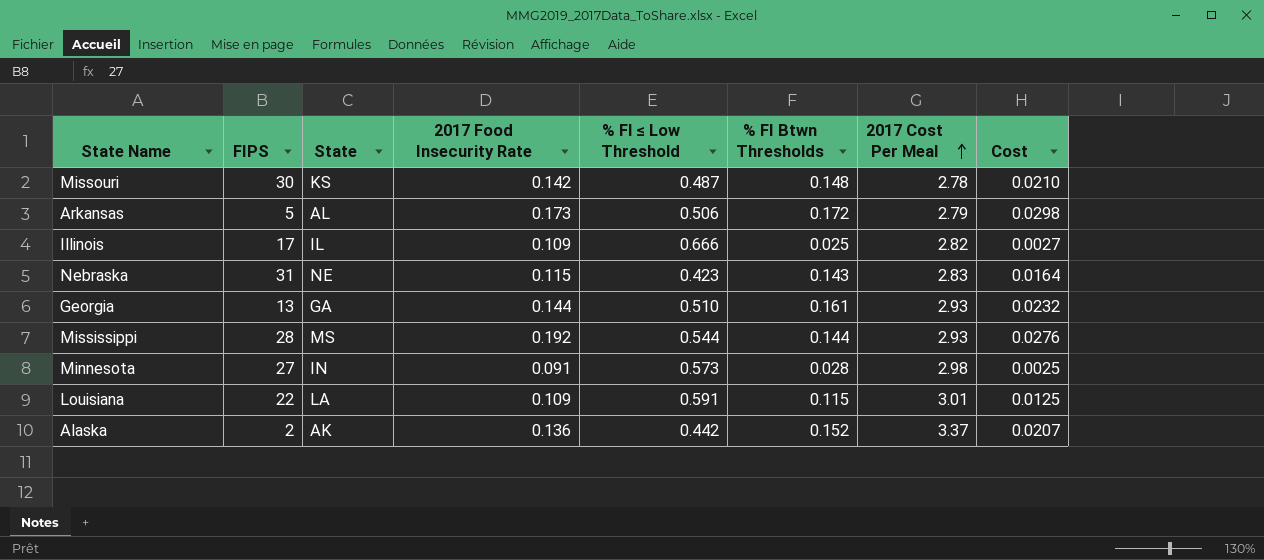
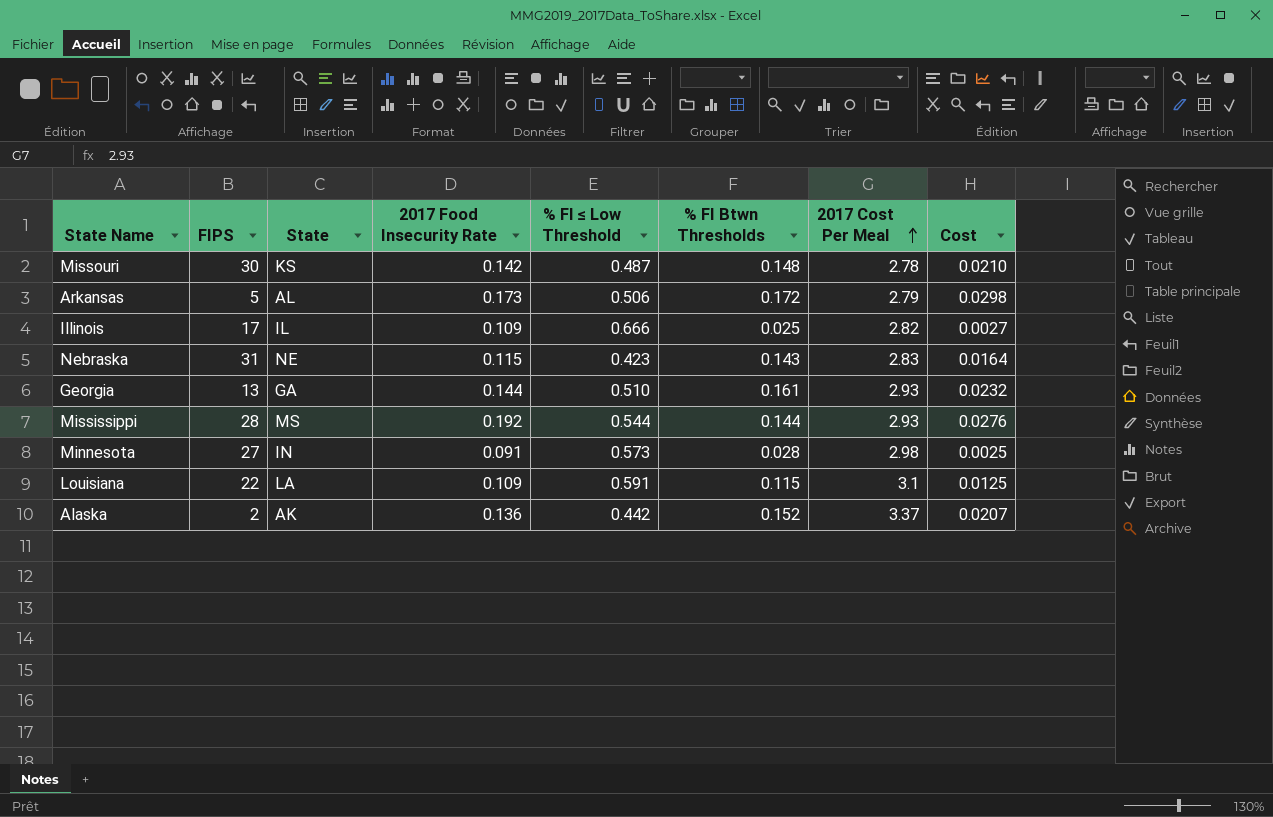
Louisiana | 2017 Cost Per Meal: 3.01 -> 3.1

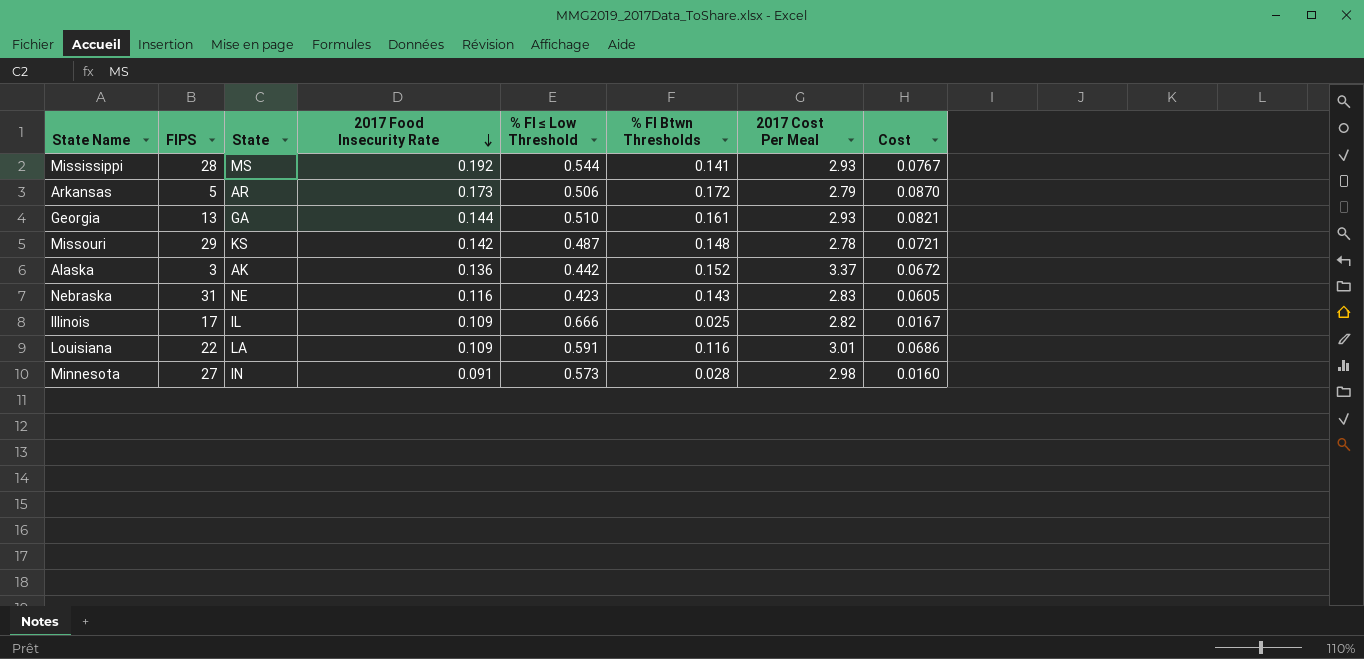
row order: 2017 Cost Per Meal ascending -> 2017 Food Insecurity Rate descending
column Cost | formula: [2017 Food Insecurity Rate] * [% FI Btwn Thresholds] -> [% FI ≤ Low Threshold] * [% FI Btwn Thresholds]
Mississippi | % FI Btwn Thresholds: 0.144 -> 0.141
Arkansas | State: AL -> AR
Missouri | FIPS: 30 -> 29
Alaska | FIPS: 2 -> 3
Nebraska | 2017 Food Insecurity Rate: 0.115 -> 0.116
Louisiana | % FI Btwn Thresholds: 0.115 -> 0.116
Louisiana | 2017 Cost Per Meal: 3.1 -> 3.01

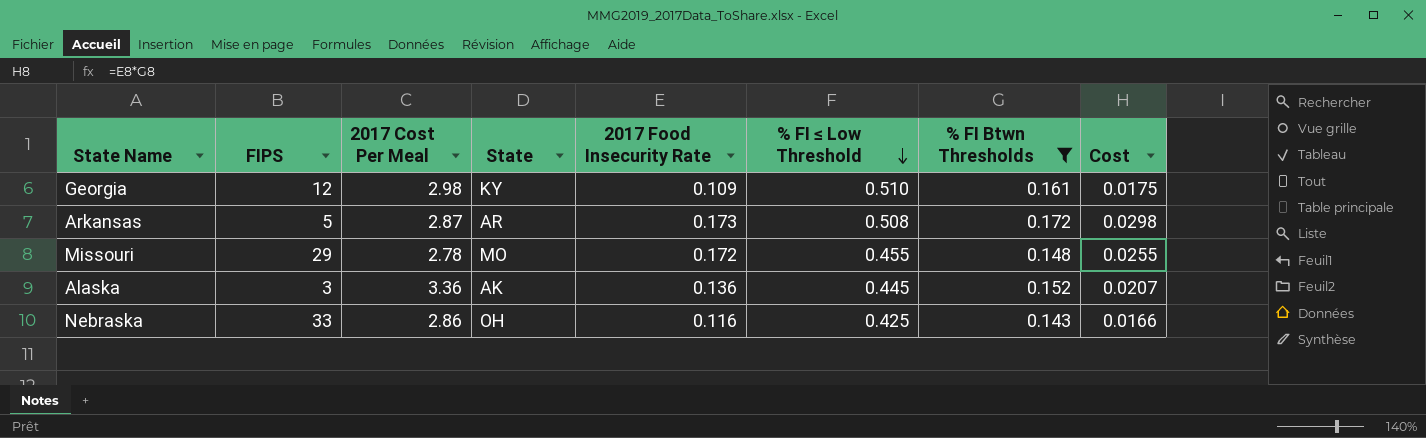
filter: none -> % FI Btwn Thresholds >= 0.143
row order: 2017 Food Insecurity Rate descending -> % FI ≤ Low Threshold descending
column 2017 Cost Per Meal | position: 7 -> 3
column Cost | formula: [% FI ≤ Low Threshold] * [% FI Btwn Thresholds] -> [2017 Food Insecurity Rate] * [% FI Btwn Thresholds]
Georgia | FIPS: 13 -> 12
Georgia | 2017 Cost Per Meal: 2.93 -> 2.98
Georgia | State: GA -> KY
Georgia | 2017 Food Insecurity Rate: 0.144 -> 0.109
Arkansas | 2017 Cost Per Meal: 2.79 -> 2.87
Arkansas | % FI ≤ Low Threshold: 0.506 -> 0.508
Missouri | State: KS -> MO
Missouri | 2017 Food Insecurity Rate: 0.142 -> 0.172
Missouri | % FI ≤ Low Threshold: 0.487 -> 0.455
Alaska | 2017 Cost Per Meal: 3.37 -> 3.36
Alaska | % FI ≤ Low Threshold: 0.442 -> 0.445
Nebraska | FIPS: 31 -> 33
Nebraska | 2017 Cost Per Meal: 2.83 -> 2.86
Nebraska | State: NE -> OH
Nebraska | % FI ≤ Low Threshold: 0.423 -> 0.425

